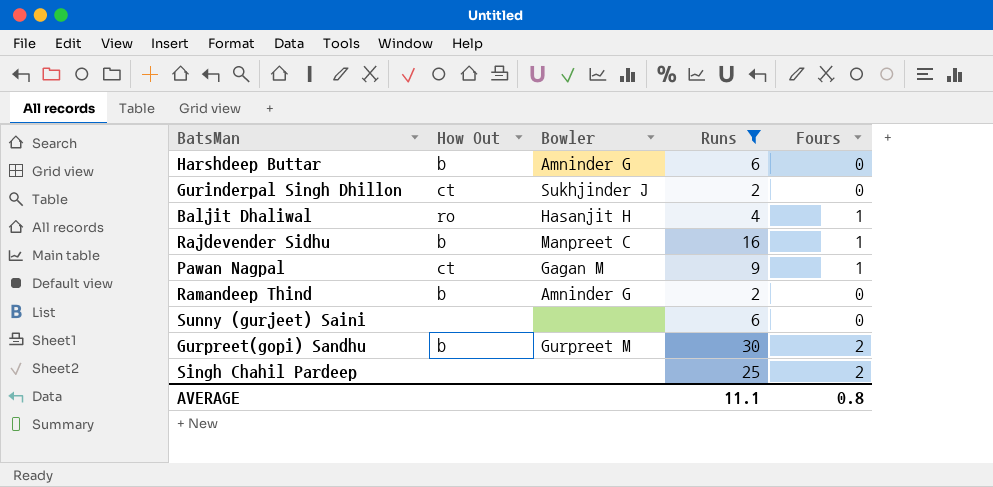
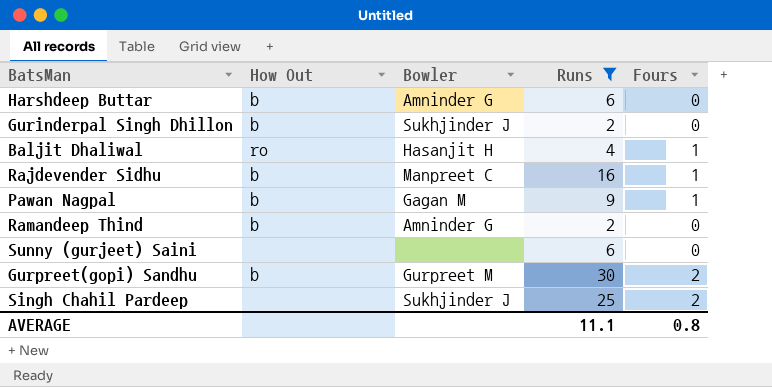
Gurinderpal Singh Dhillon | How Out: ct -> b
Pawan Nagpal | How Out: ct -> b
Singh Chahil Pardeep | Bowler: none -> Sukhjinder J

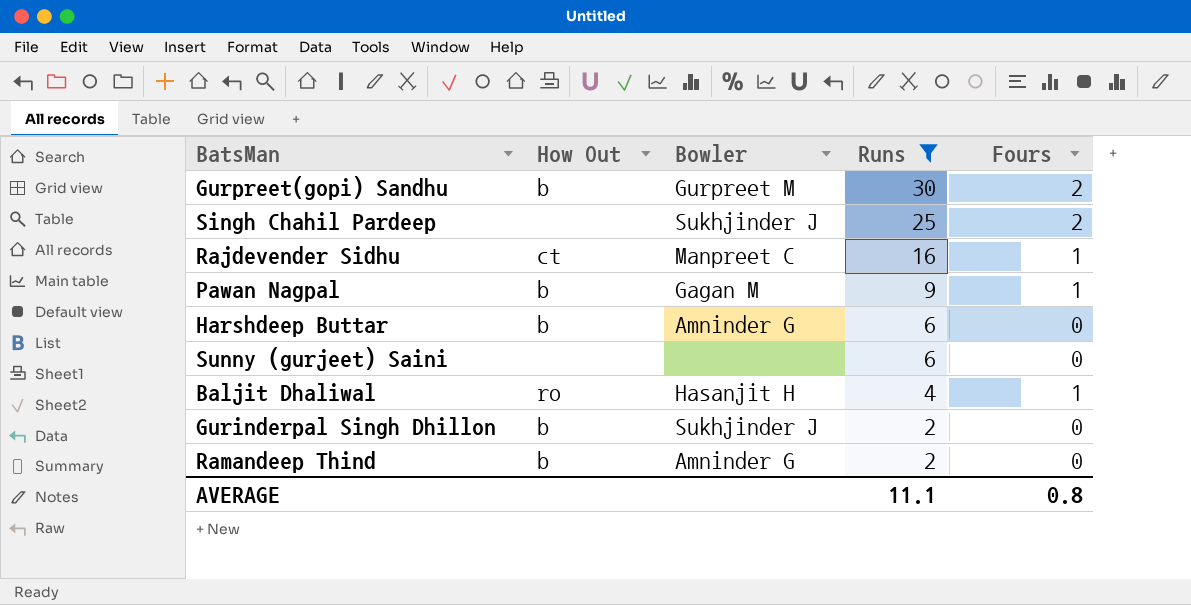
row order: none -> Runs descending
Rajdevender Sidhu | How Out: b -> ct

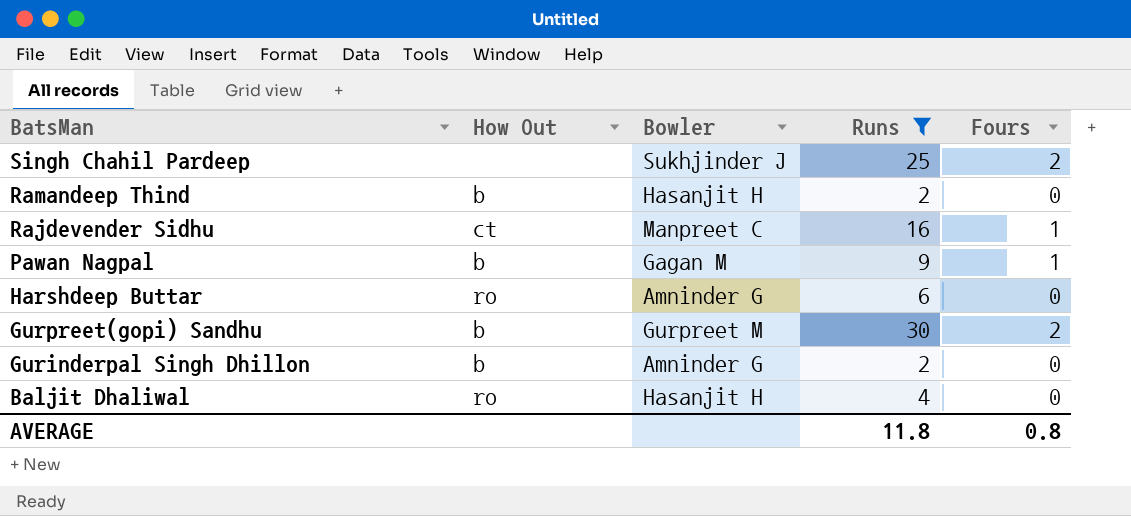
row order: Runs descending -> BatsMan descending
row Sunny (gurjeet) Saini: none | none | 6 | 0 -> none
Ramandeep Thind | Bowler: Amninder G -> Hasanjit H
Harshdeep Buttar | How Out: b -> ro
Gurinderpal Singh Dhillon | Bowler: Sukhjinder J -> Amninder G
Baljit Dhaliwal | Fours: 1 -> 0
AVERAGE | Runs: 11.1 -> 11.8

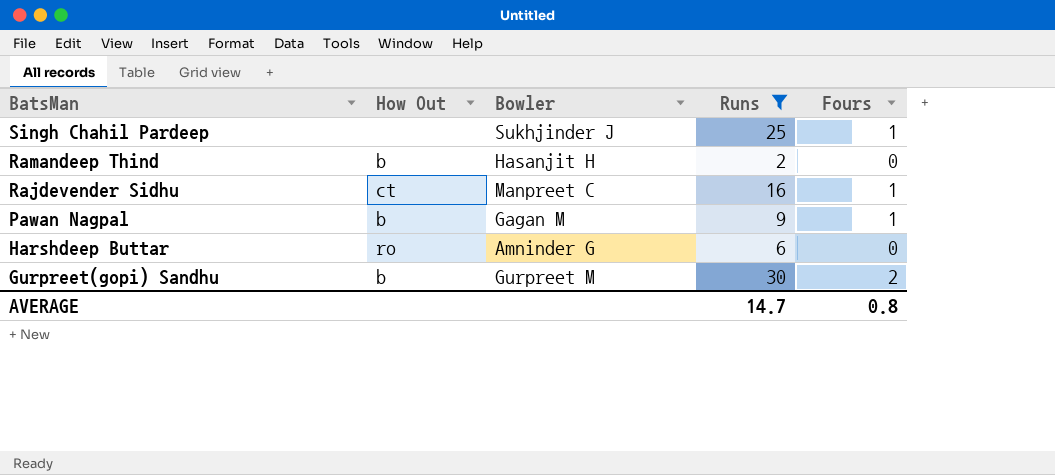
row Gurinderpal Singh Dhillon: b | Amninder G | 2 | 0 -> none
row Baljit Dhaliwal: ro | Hasanjit H | 4 | 0 -> none
Singh Chahil Pardeep | Fours: 2 -> 1
AVERAGE | Runs: 11.8 -> 14.7

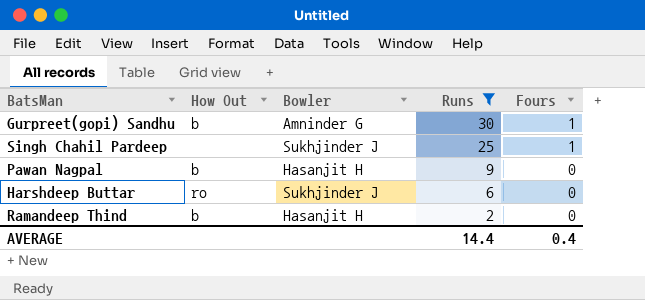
row order: BatsMan descending -> Runs descending
row Rajdevender Sidhu: ct | Manpreet C | 16 | 1 -> none
Gurpreet(gopi) Sandhu | Bowler: Gurpreet M -> Amninder G
Gurpreet(gopi) Sandhu | Fours: 2 -> 1
Pawan Nagpal | Bowler: Gagan M -> Hasanjit H
Pawan Nagpal | Fours: 1 -> 0
Harshdeep Buttar | Bowler: Amninder G -> Sukhjinder J
AVERAGE | Runs: 14.7 -> 14.4
AVERAGE | Fours: 0.8 -> 0.4

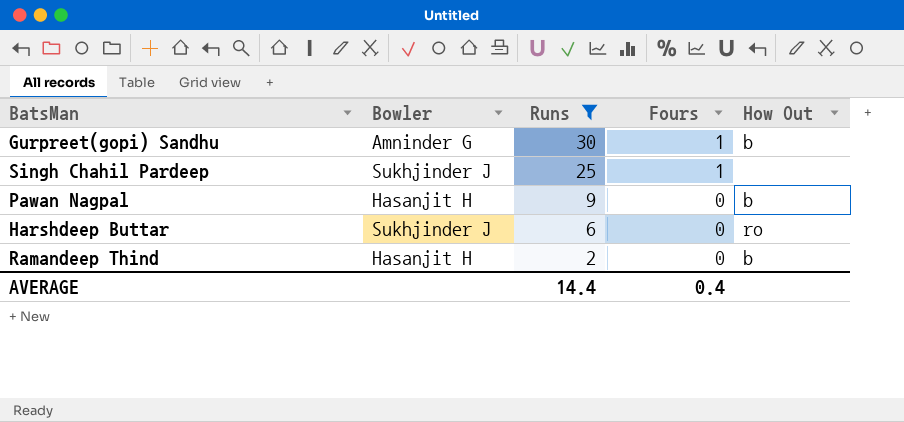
column How Out | position: 2 -> 5

